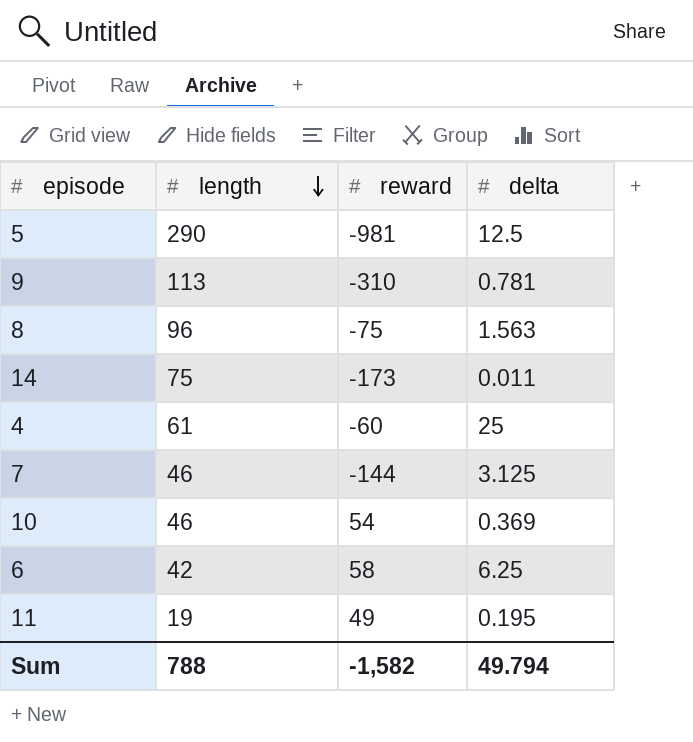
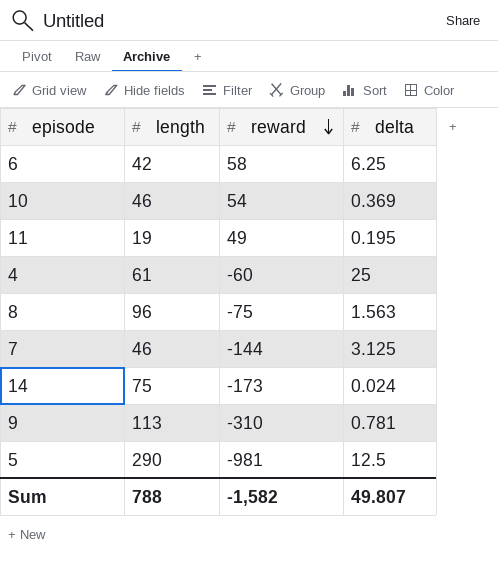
row order: length descending -> reward descending
14 | delta: 0.011 -> 0.024
Sum | delta: 49.794 -> 49.807

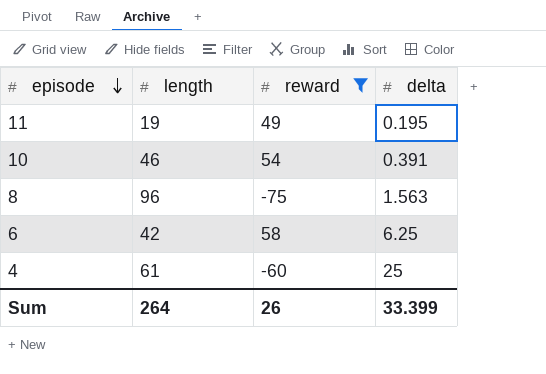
filter: none -> reward >= -75
row order: reward descending -> episode descending
10 | delta: 0.369 -> 0.391
Sum | length: 788 -> 264
Sum | reward: -1,582 -> 26
Sum | delta: 49.807 -> 33.399

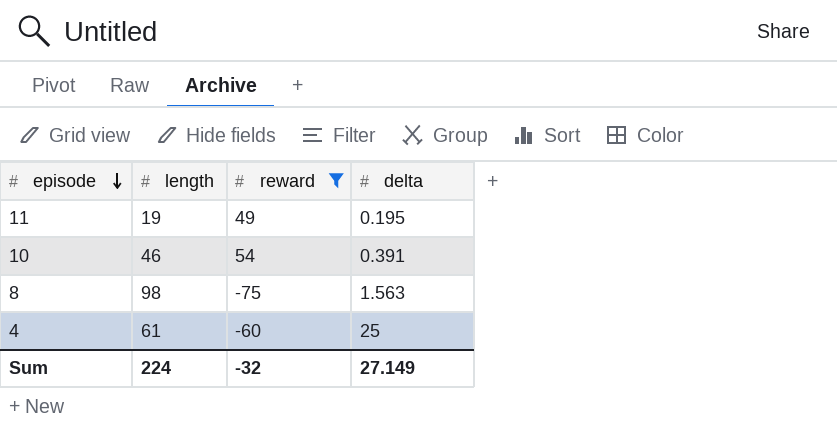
row 6: 42 | 58 | 6.25 -> none
8 | length: 96 -> 98
Sum | length: 264 -> 224
Sum | reward: 26 -> -32
Sum | delta: 33.399 -> 27.149

